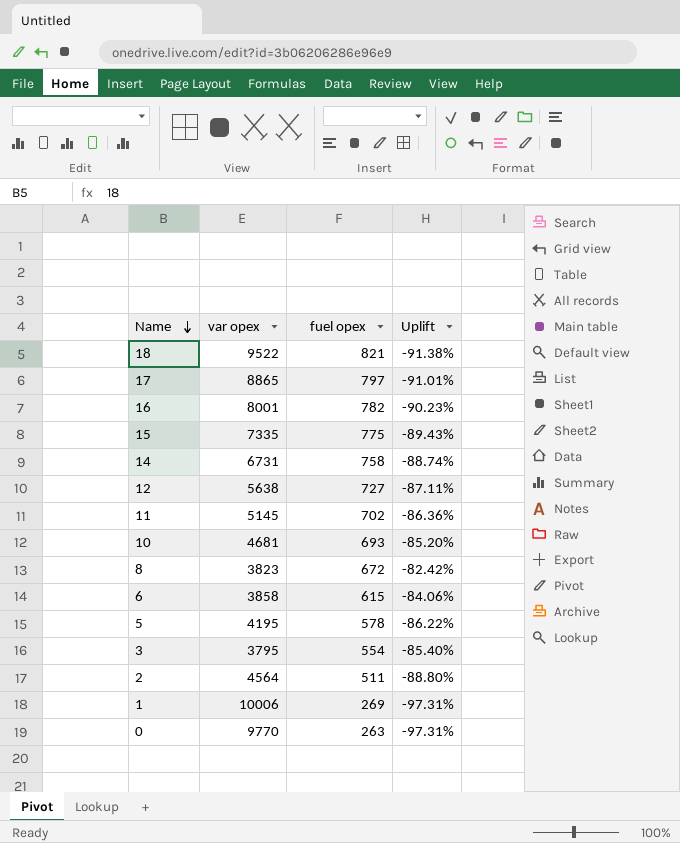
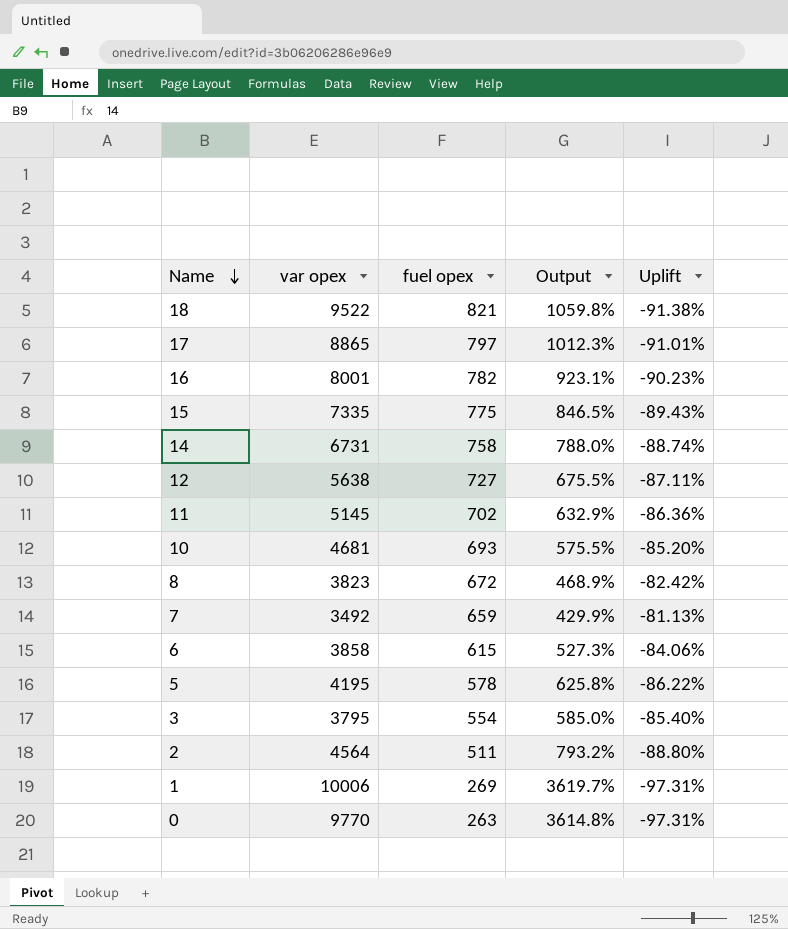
column Output | formula: none -> ([var opex] - [fuel opex]) / [fuel opex]
row 7: none -> 3492 | 659 | 429.9% | -81.13%

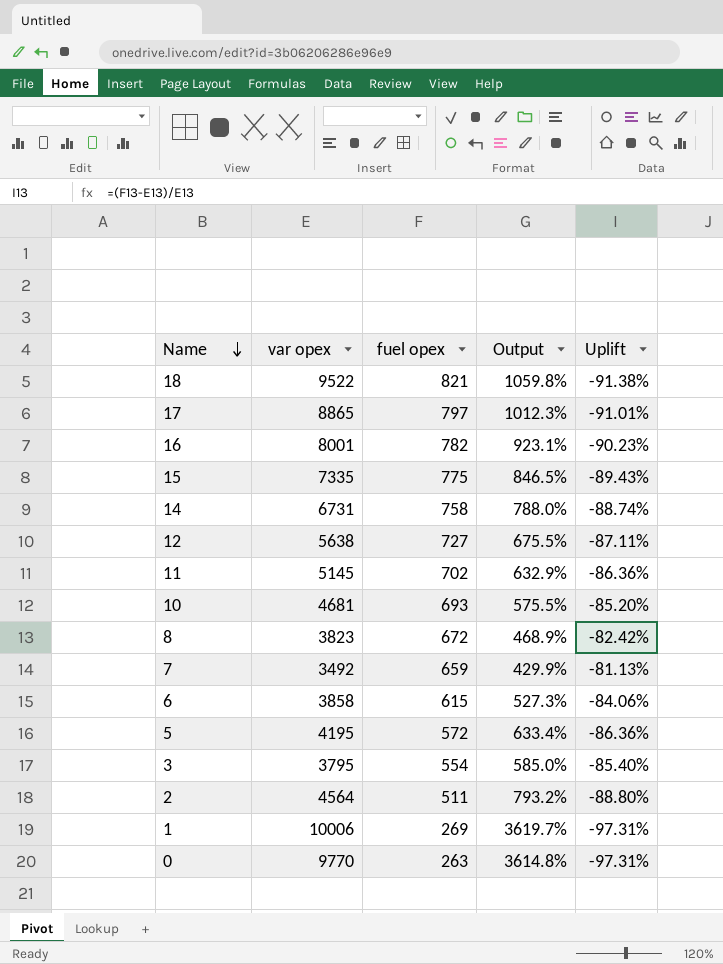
5 | fuel opex: 578 -> 572
5 | Output: 625.8% -> 633.4%
5 | Uplift: -86.22% -> -86.36%

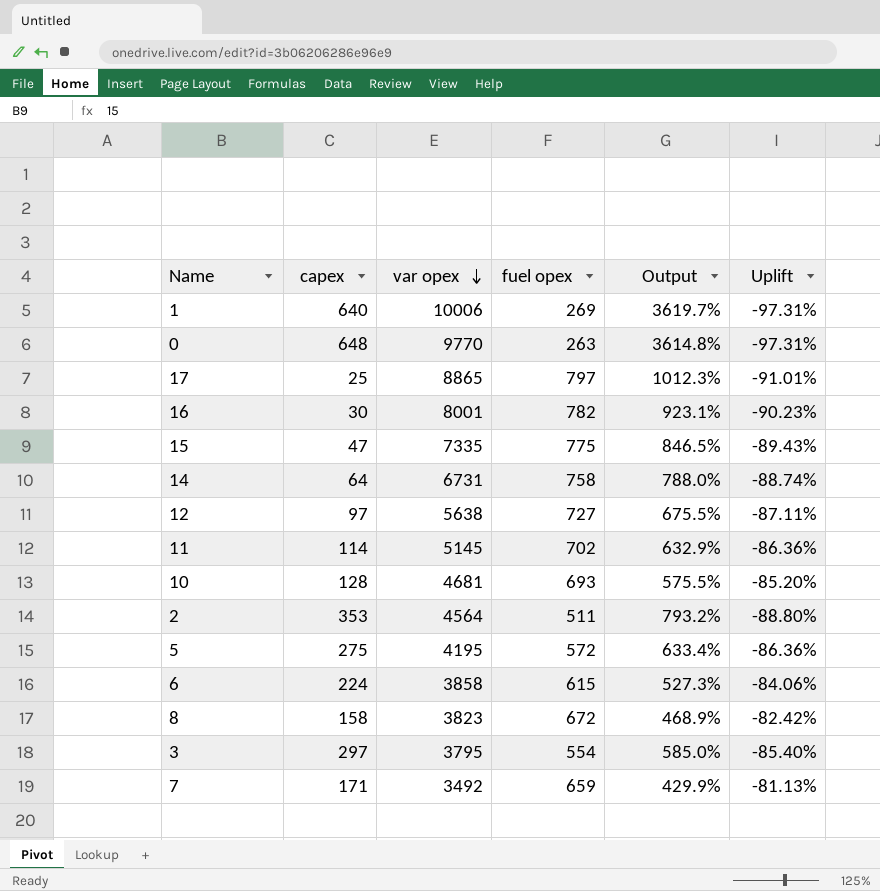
row order: Name descending -> var opex descending
column capex | position: none -> 2
row 18: 9522 | 821 | 1059.8% | -91.38% -> none

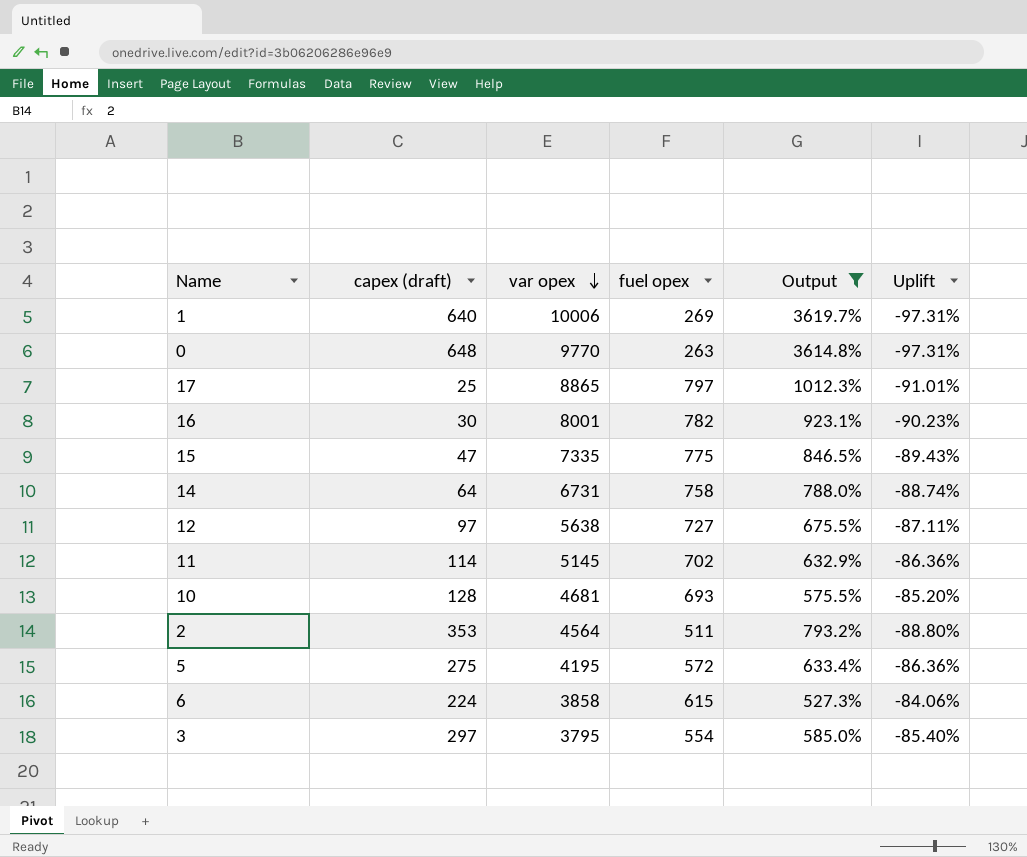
filter: none -> Output >= 527.3%
column name: capex -> capex (draft)

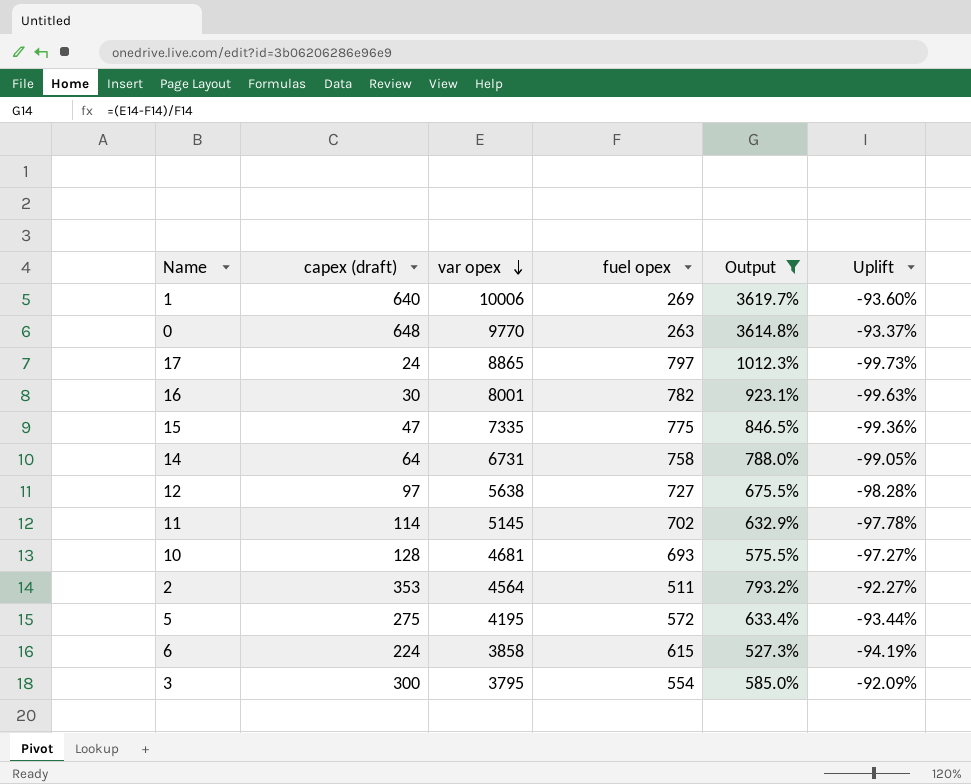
column Uplift | formula: ([fuel opex] - [var opex]) / [var opex] -> ([capex (draft)] - [var opex]) / [var opex]
17 | capex (draft): 25 -> 24
3 | capex (draft): 297 -> 300

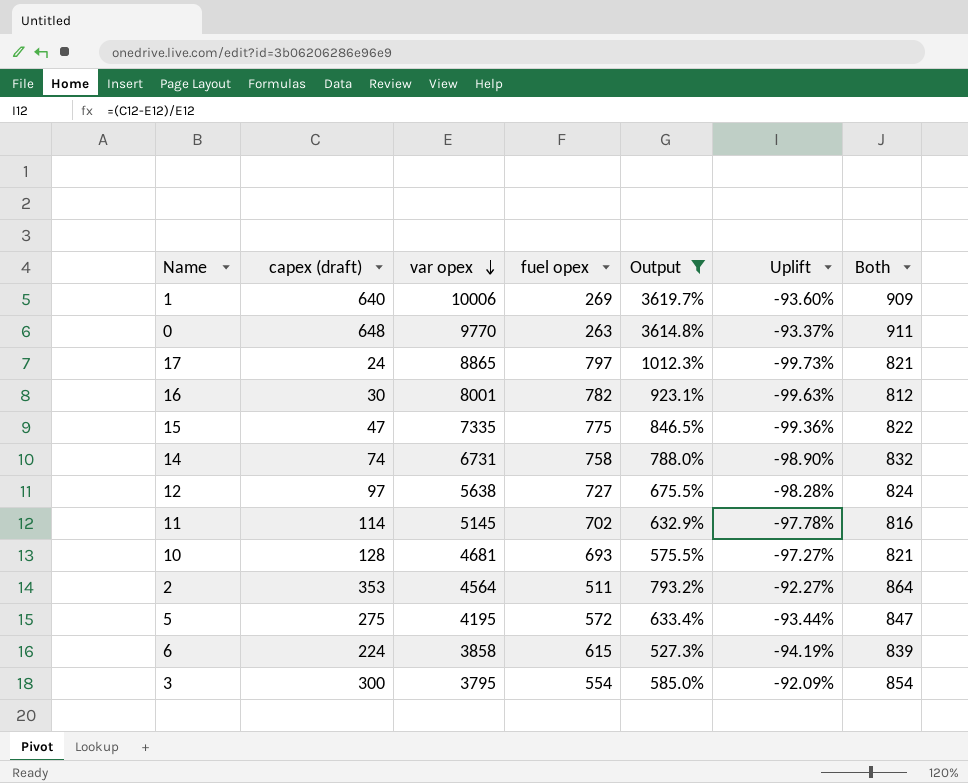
column Both | formula: none -> [capex (draft)] + [fuel opex]
14 | capex (draft): 64 -> 74
14 | Uplift: -99.05% -> -98.90%

